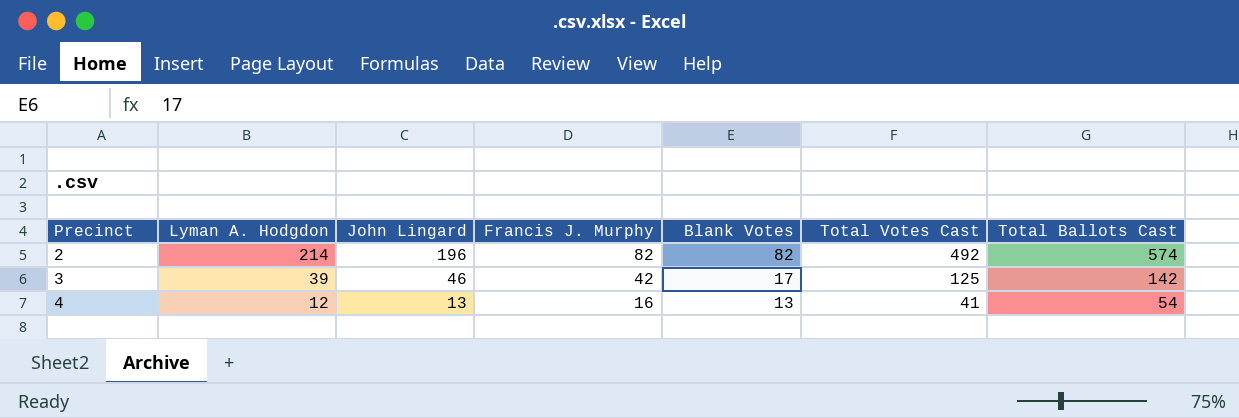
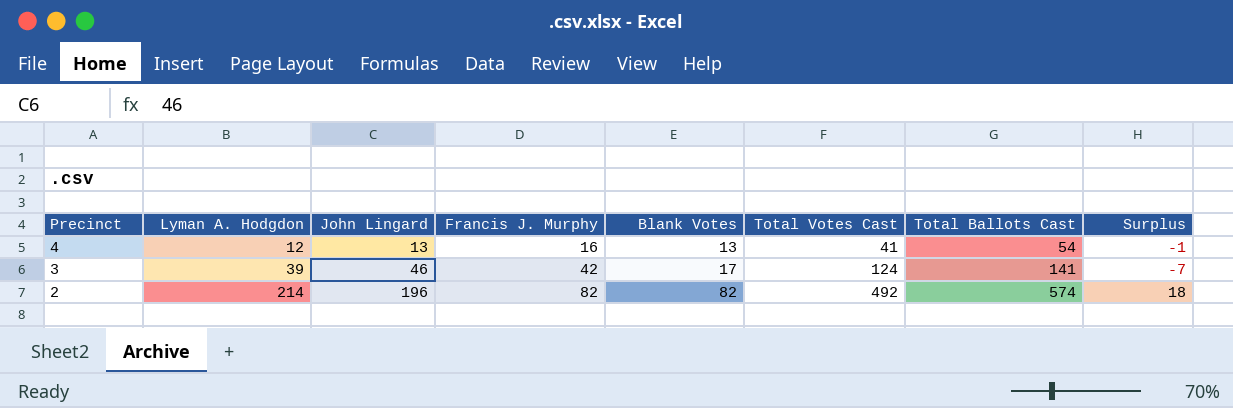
row order: Precinct ascending -> Precinct descending
column Surplus | formula: none -> [Lyman A. Hodgdon] - [John Lingard]
3 | Total Votes Cast: 125 -> 124
3 | Total Ballots Cast: 142 -> 141

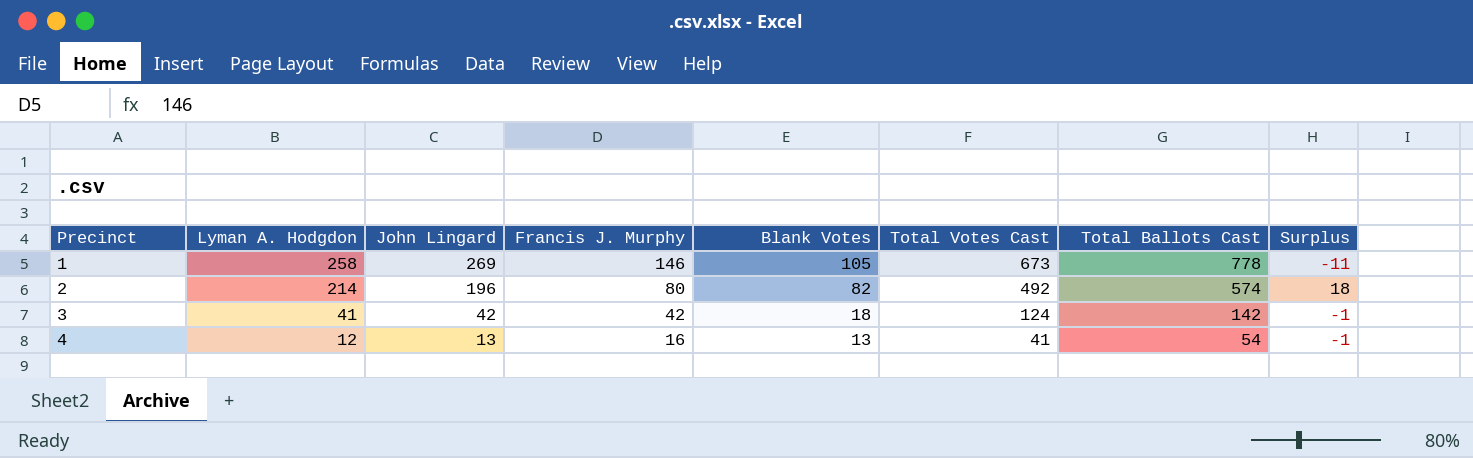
row order: Precinct descending -> Precinct ascending
row 1: none -> 258 | 269 | 146 | 105 | 673 | 778 | -11
2 | Francis J. Murphy: 82 -> 80
3 | Lyman A. Hodgdon: 39 -> 41
3 | John Lingard: 46 -> 42
3 | Blank Votes: 17 -> 18
3 | Total Ballots Cast: 141 -> 142
3 | Surplus: -7 -> -1

